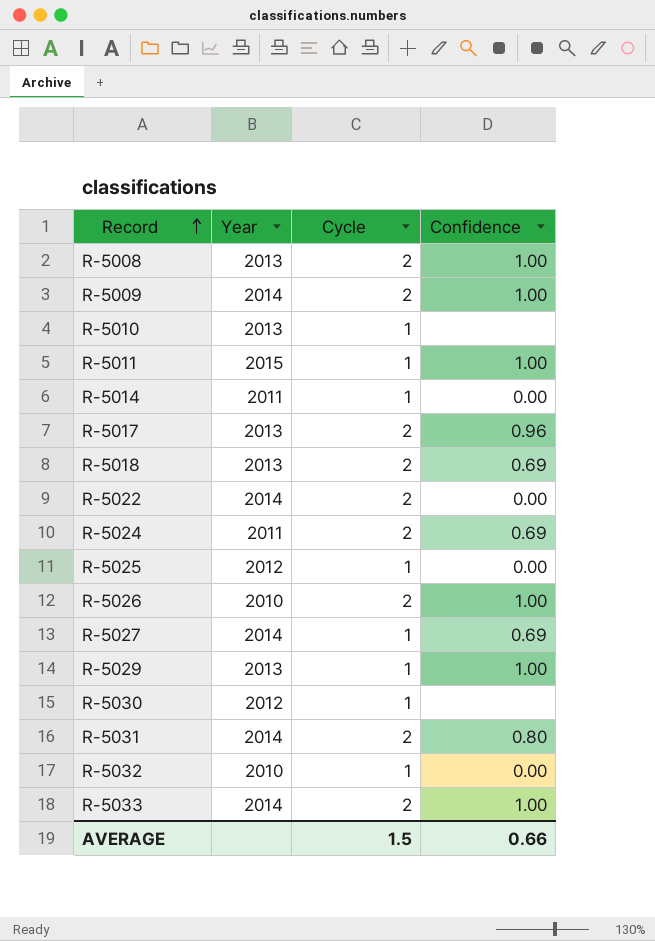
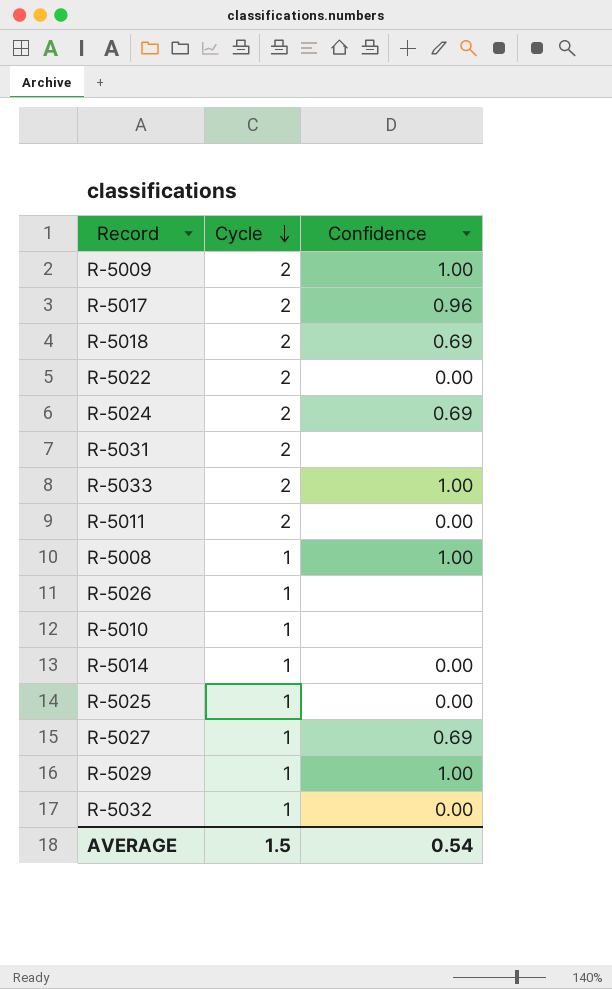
row order: Record ascending -> Cycle descending
column Year | position: 2 -> none
row R-5030: 2012 | 1 | none -> none
R-5031 | Confidence: 0.80 -> none
R-5011 | Cycle: 1 -> 2
R-5011 | Confidence: 1.00 -> 0.00
R-5008 | Cycle: 2 -> 1
R-5026 | Cycle: 2 -> 1
R-5026 | Confidence: 1.00 -> none
AVERAGE | Confidence: 0.66 -> 0.54

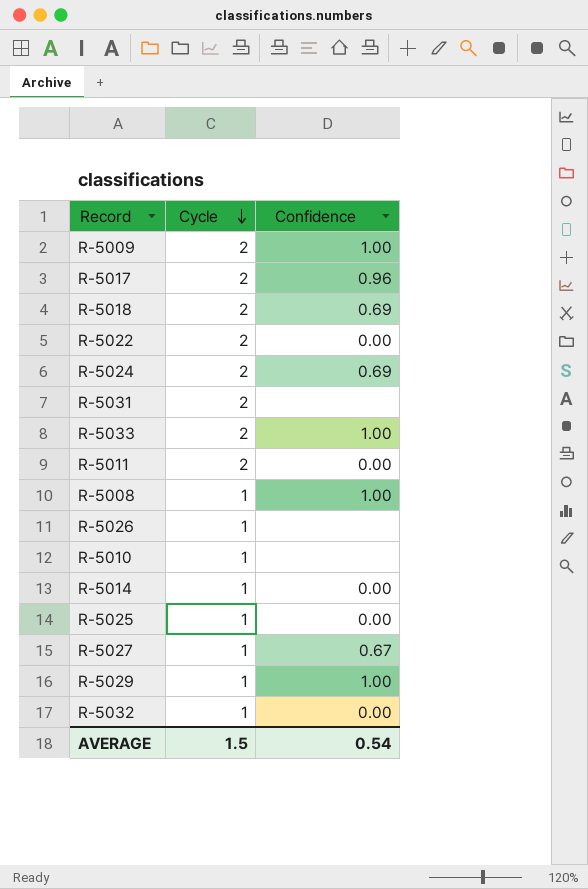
R-5027 | Confidence: 0.69 -> 0.67

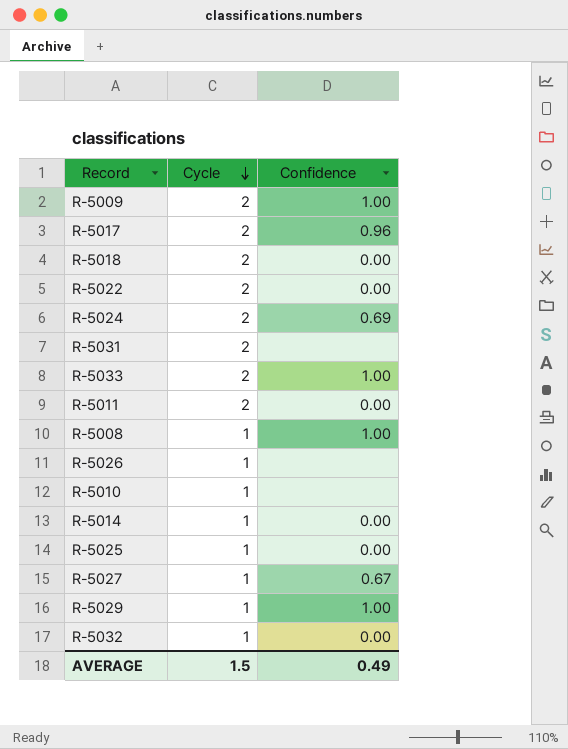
R-5018 | Confidence: 0.69 -> 0.00
AVERAGE | Confidence: 0.54 -> 0.49

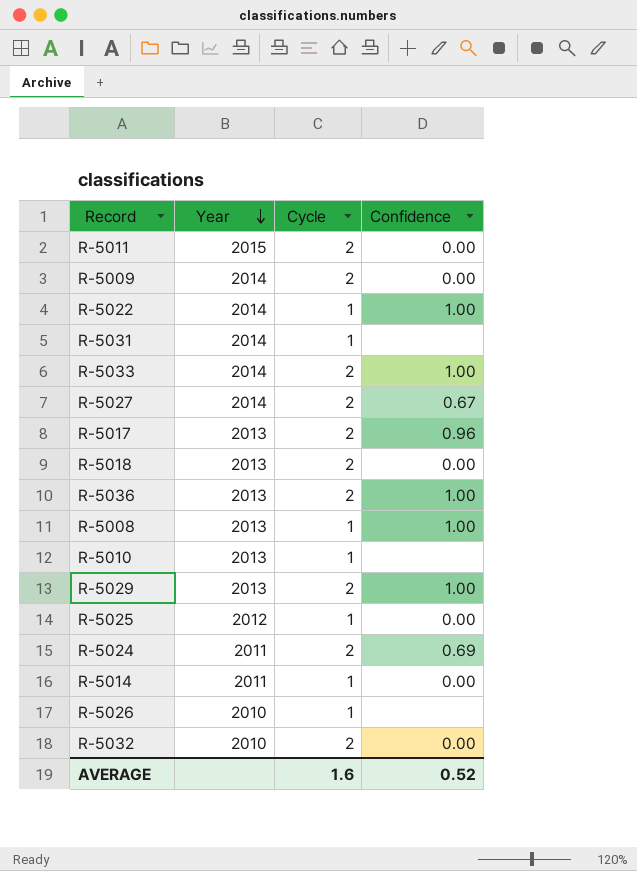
row order: Cycle descending -> Year descending
column Year | position: none -> 2
R-5009 | Confidence: 1.00 -> 0.00
R-5022 | Cycle: 2 -> 1
R-5022 | Confidence: 0.00 -> 1.00
R-5031 | Cycle: 2 -> 1
R-5027 | Cycle: 1 -> 2
row R-5036: none -> 2013 | 2 | 1.00
R-5029 | Cycle: 1 -> 2
R-5032 | Cycle: 1 -> 2
AVERAGE | Cycle: 1.5 -> 1.6
AVERAGE | Confidence: 0.49 -> 0.52

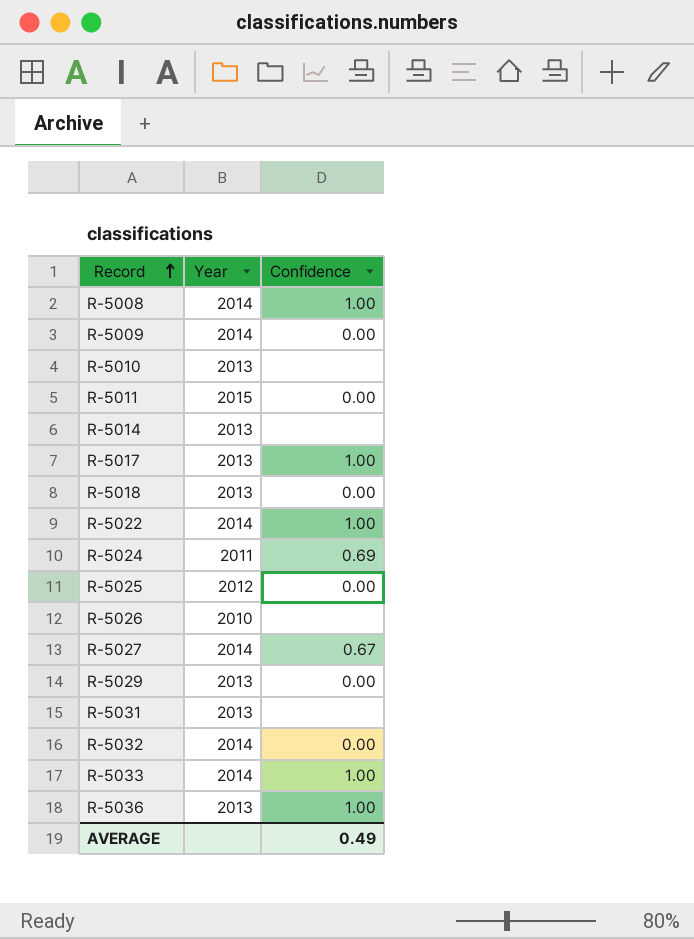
row order: Year descending -> Record ascending
column Cycle | position: 3 -> none
R-5008 | Year: 2013 -> 2014
R-5014 | Year: 2011 -> 2013
R-5014 | Confidence: 0.00 -> none
R-5017 | Confidence: 0.96 -> 1.00
R-5029 | Confidence: 1.00 -> 0.00
R-5031 | Year: 2014 -> 2013
R-5032 | Year: 2010 -> 2014
AVERAGE | Confidence: 0.52 -> 0.49

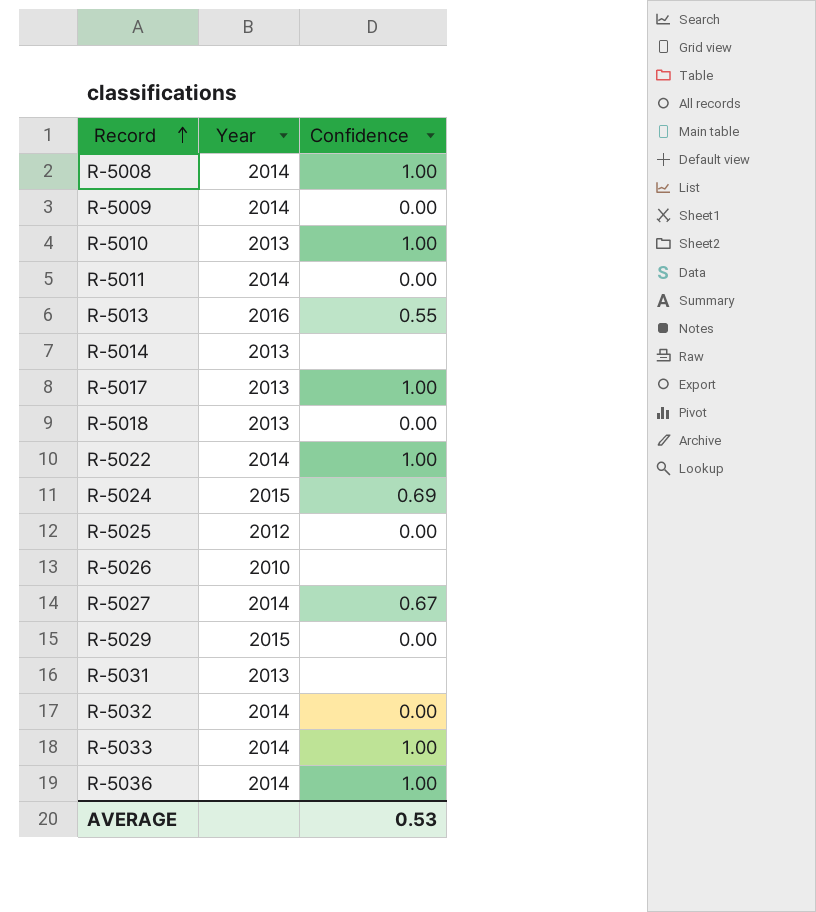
R-5010 | Confidence: none -> 1.00
R-5011 | Year: 2015 -> 2014
row R-5013: none -> 2016 | 0.55
R-5024 | Year: 2011 -> 2015
R-5029 | Year: 2013 -> 2015
R-5036 | Year: 2013 -> 2014
AVERAGE | Confidence: 0.49 -> 0.53

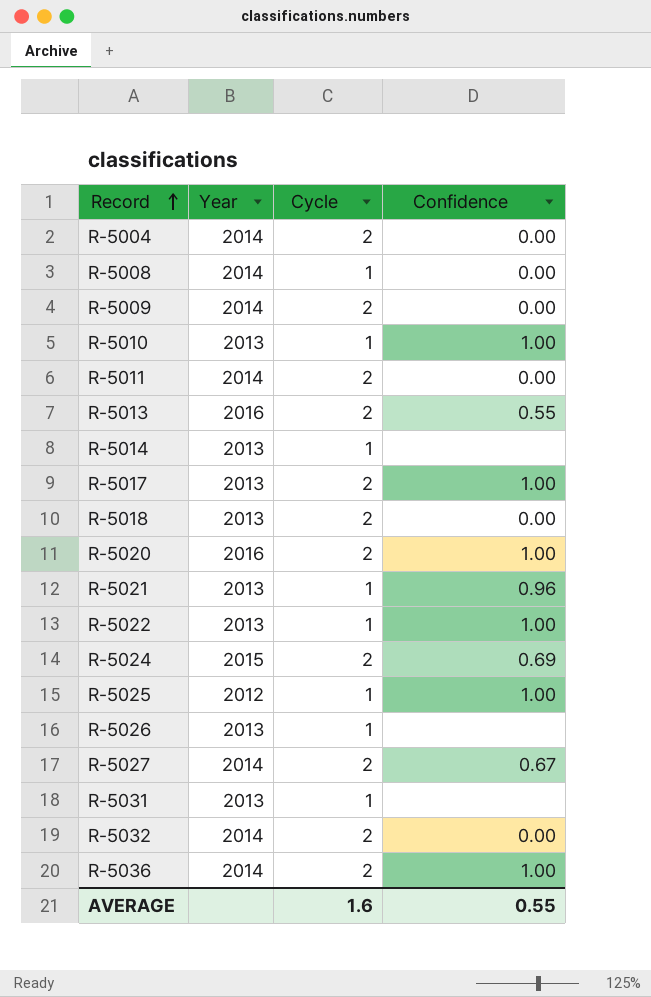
column Cycle | position: none -> 3
row R-5029: 2015 | 0.00 -> none
row R-5033: 2014 | 1.00 -> none
row R-5004: none -> 2014 | 2 | 0.00
R-5008 | Confidence: 1.00 -> 0.00
row R-5020: none -> 2016 | 2 | 1.00
row R-5021: none -> 2013 | 1 | 0.96
R-5022 | Year: 2014 -> 2013
R-5025 | Confidence: 0.00 -> 1.00
R-5026 | Year: 2010 -> 2013
AVERAGE | Confidence: 0.53 -> 0.55

